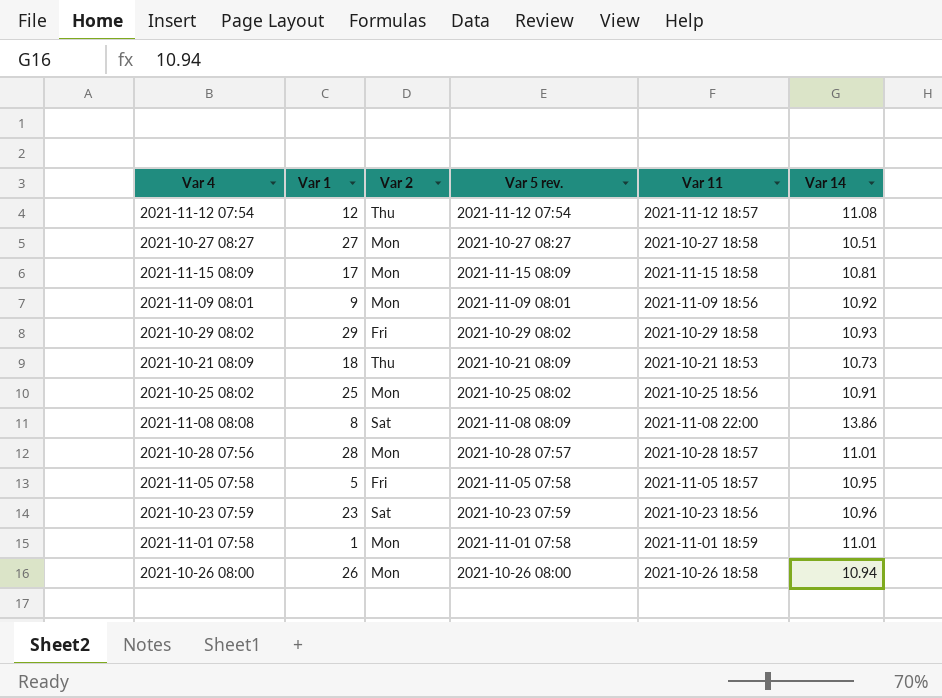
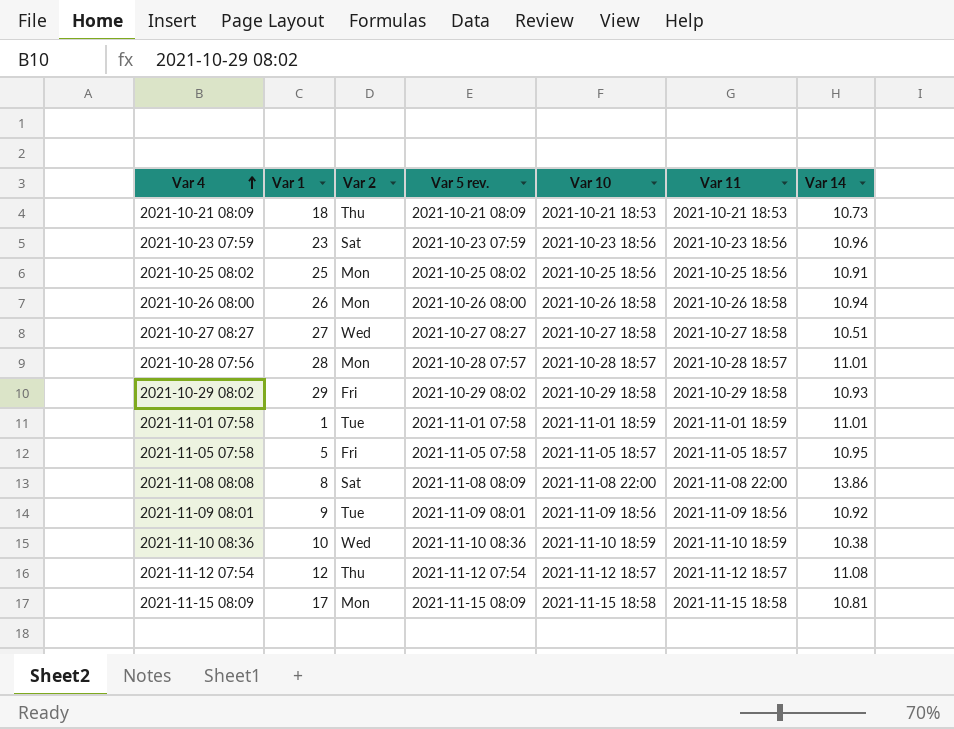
row order: none -> Var 4 ascending
column Var 10 | position: none -> 5
2021-10-27 08:27 | Var 2: Mon -> Wed
2021-11-01 07:58 | Var 2: Mon -> Tue
2021-11-09 08:01 | Var 2: Mon -> Tue
row 2021-11-10 08:36: none -> 10 | Wed | 2021-11-10 08:36 | 2021-11-10 18:59 | 2021-11-10 18:59 | 10.38

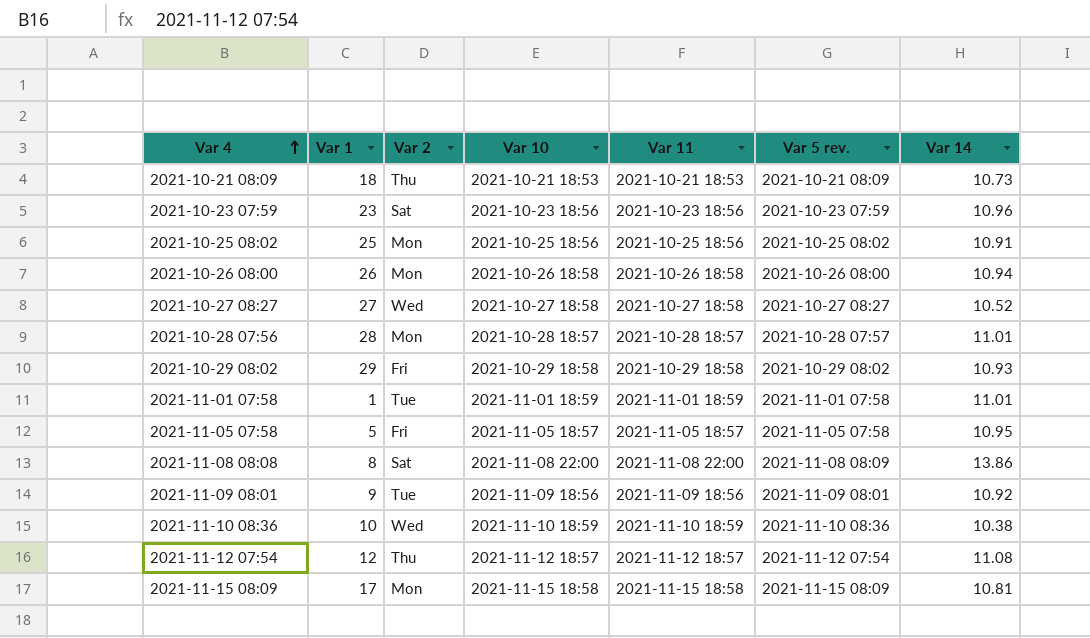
column Var 5 rev. | position: 4 -> 6
2021-10-27 08:27 | Var 14: 10.51 -> 10.52

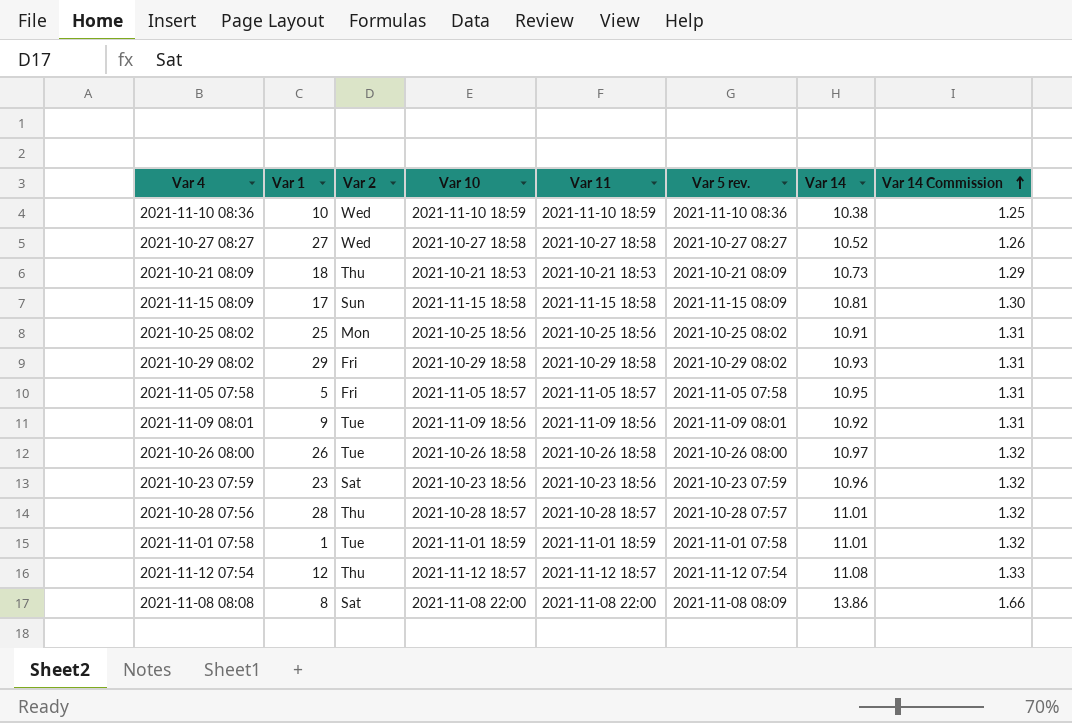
row order: Var 4 ascending -> Var 14 Commission ascending
column Var 14 Commission | formula: none -> [Var 14] * 0.12
2021-11-15 08:09 | Var 2: Mon -> Sun
2021-10-26 08:00 | Var 2: Mon -> Tue
2021-10-26 08:00 | Var 14: 10.94 -> 10.97
2021-10-28 07:56 | Var 2: Mon -> Thu

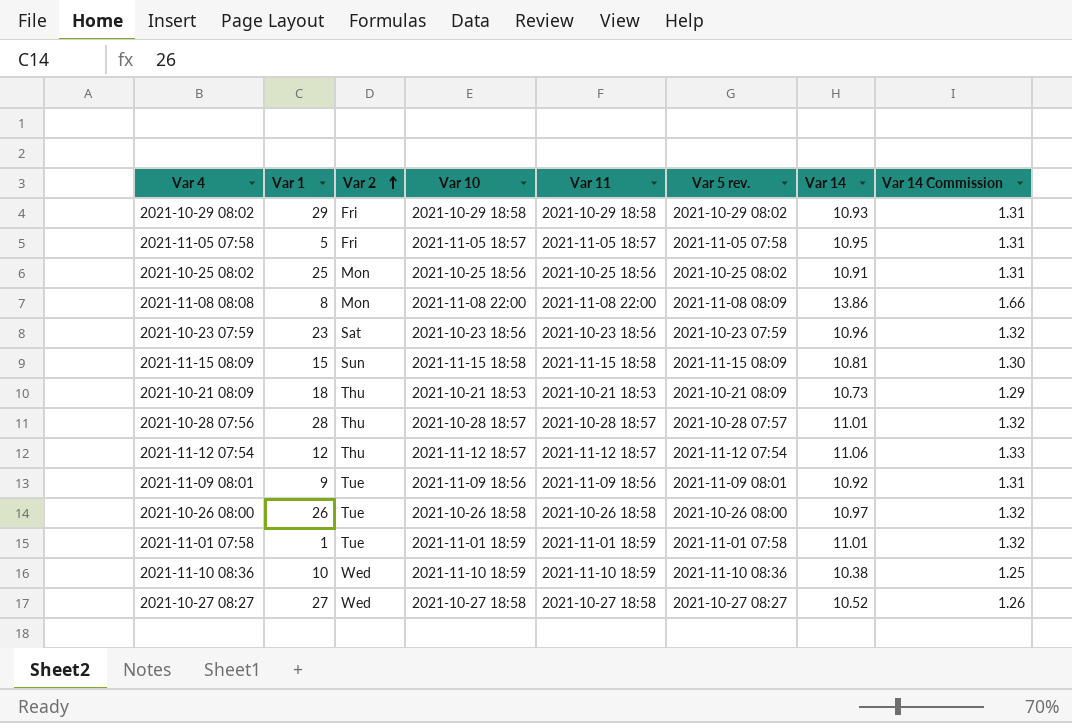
row order: Var 14 Commission ascending -> Var 2 ascending
2021-11-08 08:08 | Var 2: Sat -> Mon
2021-11-15 08:09 | Var 1: 17 -> 15
2021-11-12 07:54 | Var 14: 11.08 -> 11.06

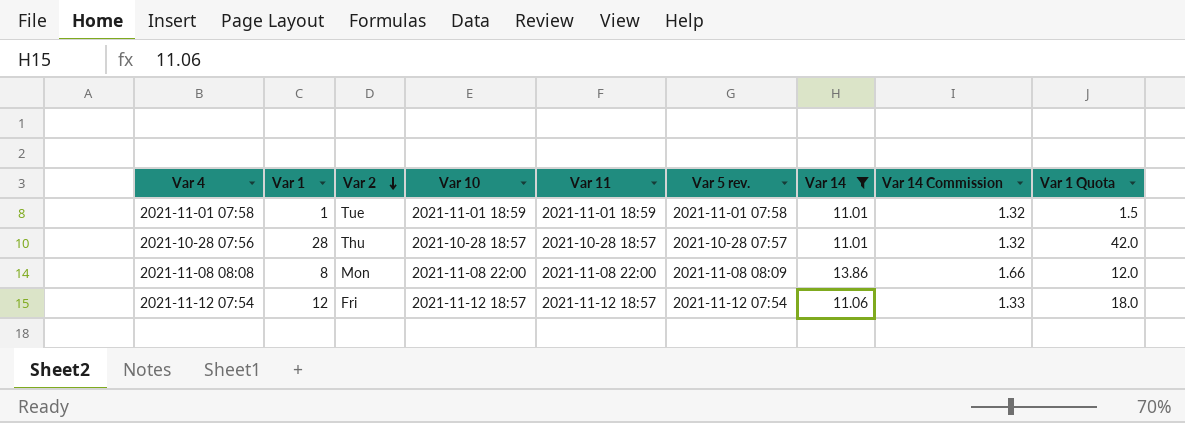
filter: none -> Var 14 >= 11.01
row order: Var 2 ascending -> Var 2 descending
column Var 1 Quota | formula: none -> [Var 1] * 1.5
2021-11-12 07:54 | Var 2: Thu -> Fri

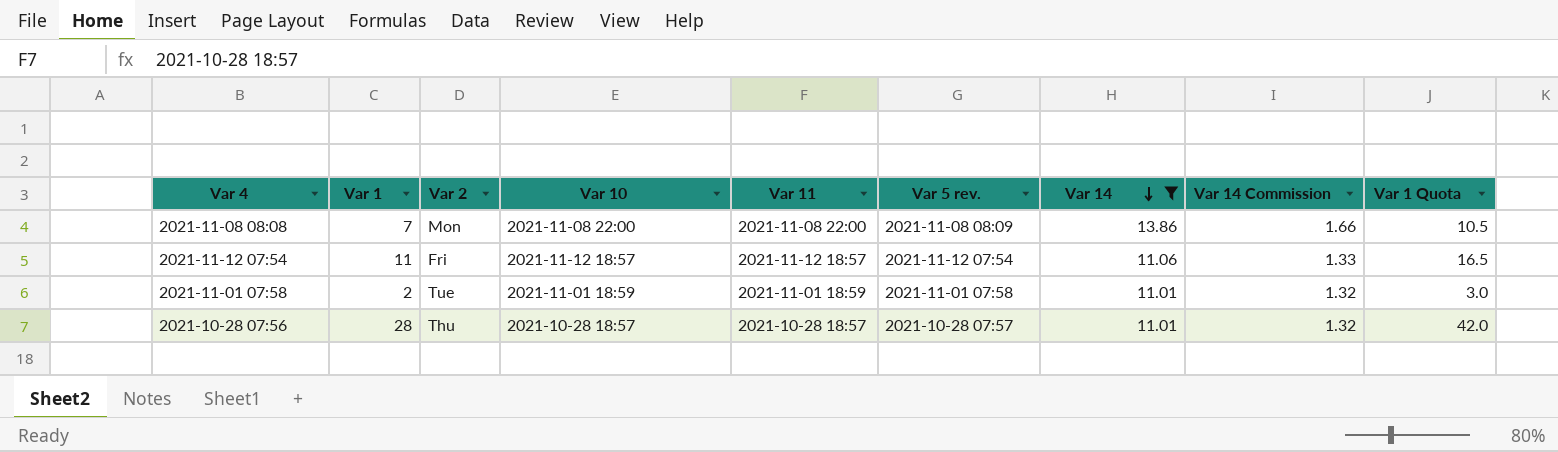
row order: Var 2 descending -> Var 14 descending
2021-11-08 08:08 | Var 1: 8 -> 7
2021-11-08 08:08 | Var 1 Quota: 12.0 -> 10.5
2021-11-12 07:54 | Var 1: 12 -> 11
2021-11-12 07:54 | Var 1 Quota: 18.0 -> 16.5
2021-11-01 07:58 | Var 1: 1 -> 2
2021-11-01 07:58 | Var 1 Quota: 1.5 -> 3.0

